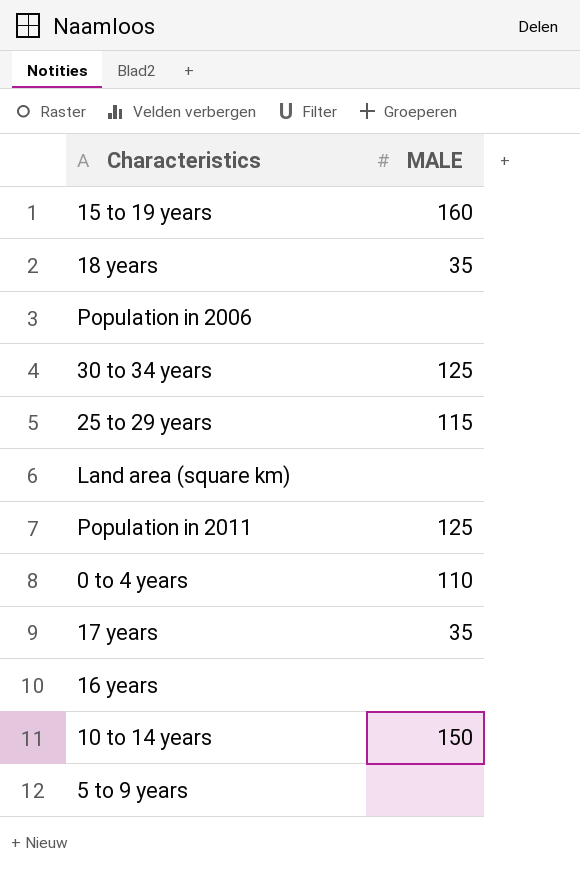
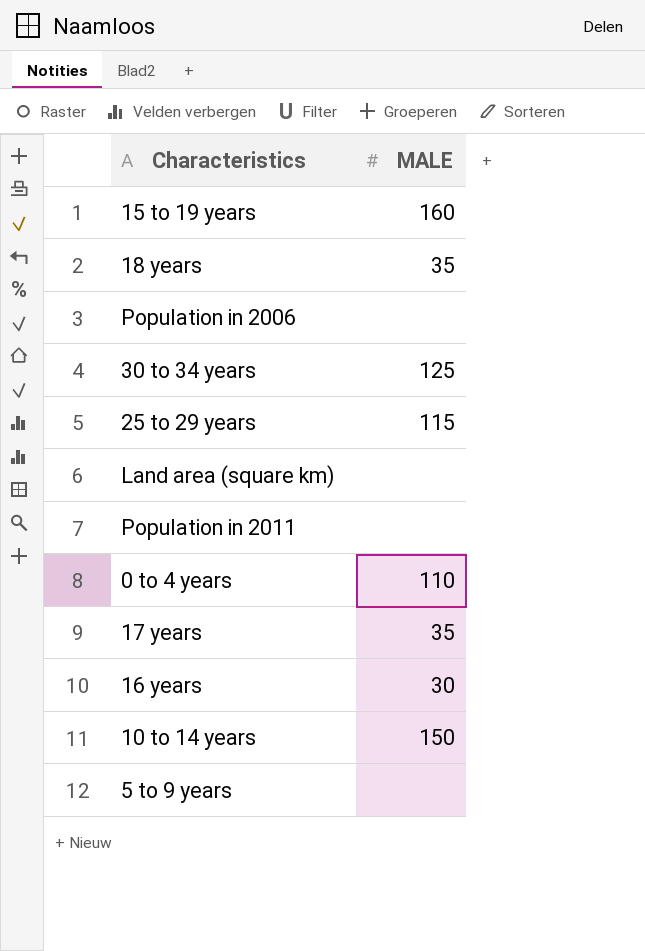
Population in 2011 | MALE: 125 -> none
16 years | MALE: none -> 30

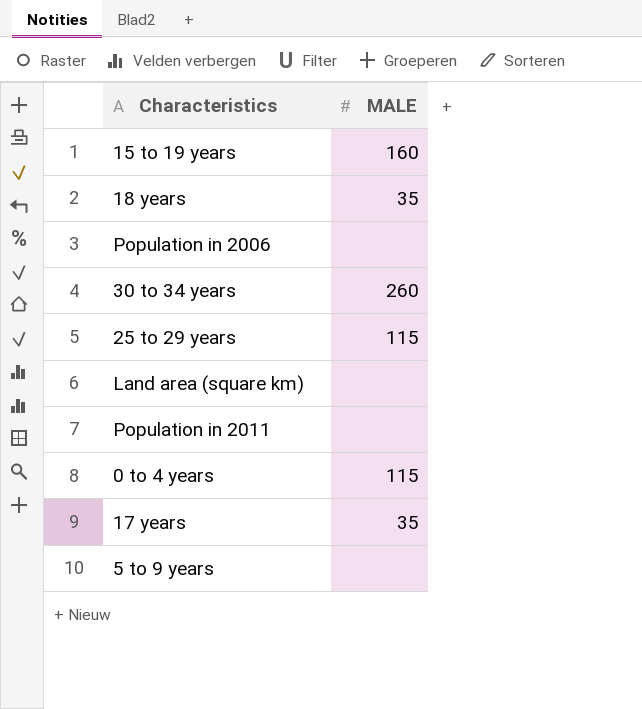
row 16 years: 30 -> none
row 10 to 14 years: 150 -> none
30 to 34 years | MALE: 125 -> 260
0 to 4 years | MALE: 110 -> 115

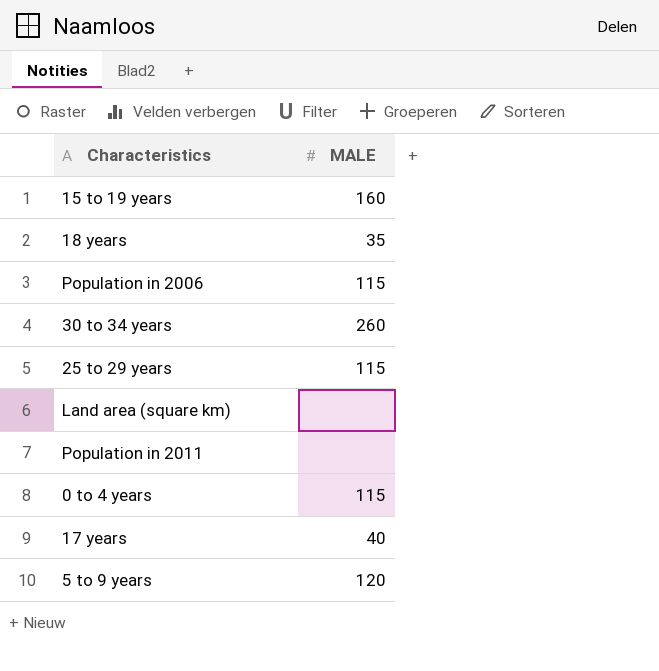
Population in 2006 | MALE: none -> 115
17 years | MALE: 35 -> 40
5 to 9 years | MALE: none -> 120

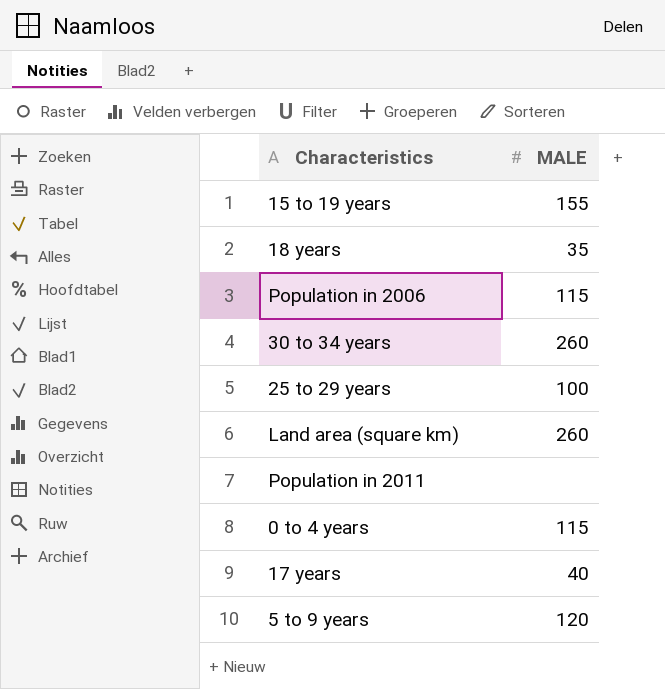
15 to 19 years | MALE: 160 -> 155
25 to 29 years | MALE: 115 -> 100
Land area (square km) | MALE: none -> 260

